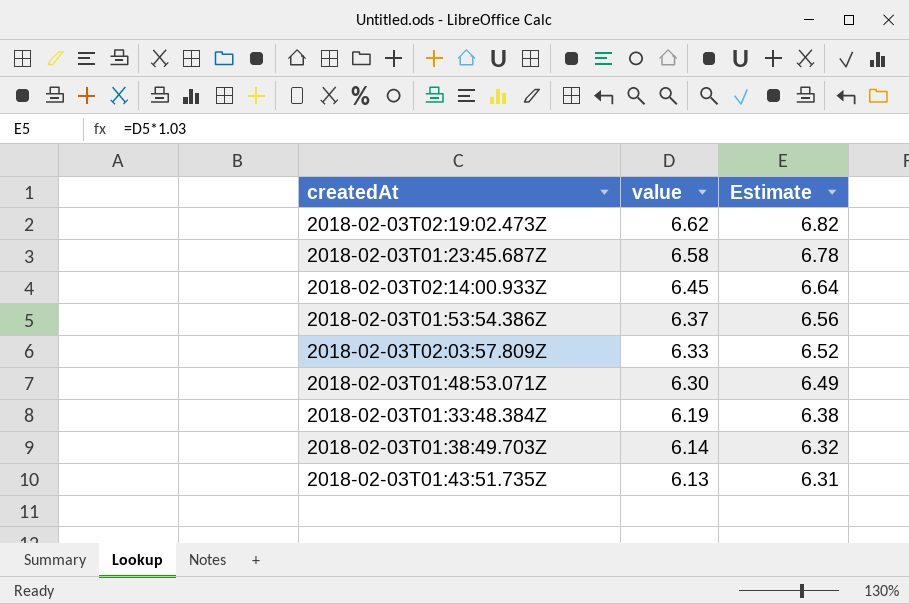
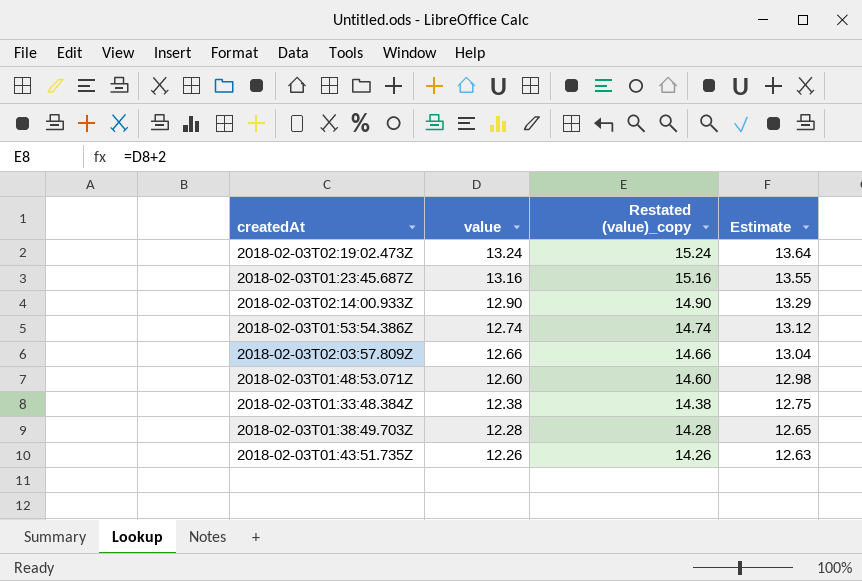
column Restated (value)_copy | formula: none -> [value] + 2
2018-02-03T02:19:02.473Z | value: 6.62 -> 13.24
2018-02-03T02:19:02.473Z | Estimate: 6.82 -> 13.64
2018-02-03T01:23:45.687Z | value: 6.58 -> 13.16
2018-02-03T01:23:45.687Z | Estimate: 6.78 -> 13.55
2018-02-03T02:14:00.933Z | value: 6.45 -> 12.90
2018-02-03T02:14:00.933Z | Estimate: 6.64 -> 13.29
2018-02-03T01:53:54.386Z | value: 6.37 -> 12.74
2018-02-03T01:53:54.386Z | Estimate: 6.56 -> 13.12
2018-02-03T02:03:57.809Z | value: 6.33 -> 12.66
2018-02-03T02:03:57.809Z | Estimate: 6.52 -> 13.04
2018-02-03T01:48:53.071Z | value: 6.30 -> 12.60
2018-02-03T01:48:53.071Z | Estimate: 6.49 -> 12.98
2018-02-03T01:33:48.384Z | value: 6.19 -> 12.38
2018-02-03T01:33:48.384Z | Estimate: 6.38 -> 12.75
2018-02-03T01:38:49.703Z | value: 6.14 -> 12.28
2018-02-03T01:38:49.703Z | Estimate: 6.32 -> 12.65
2018-02-03T01:43:51.735Z | value: 6.13 -> 12.26
2018-02-03T01:43:51.735Z | Estimate: 6.31 -> 12.63

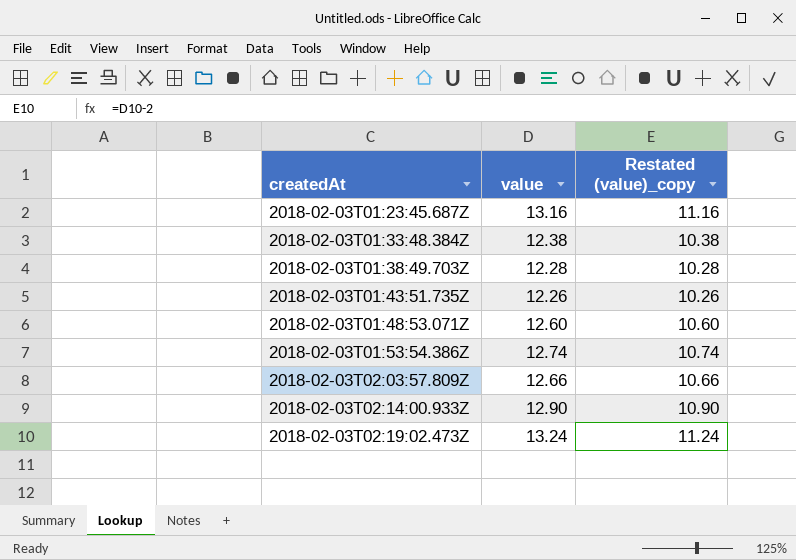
row order: value descending -> createdAt ascending
column Estimate | formula: [value] * 1.03 -> none
column Restated (value)_copy | formula: [value] + 2 -> [value] - 2

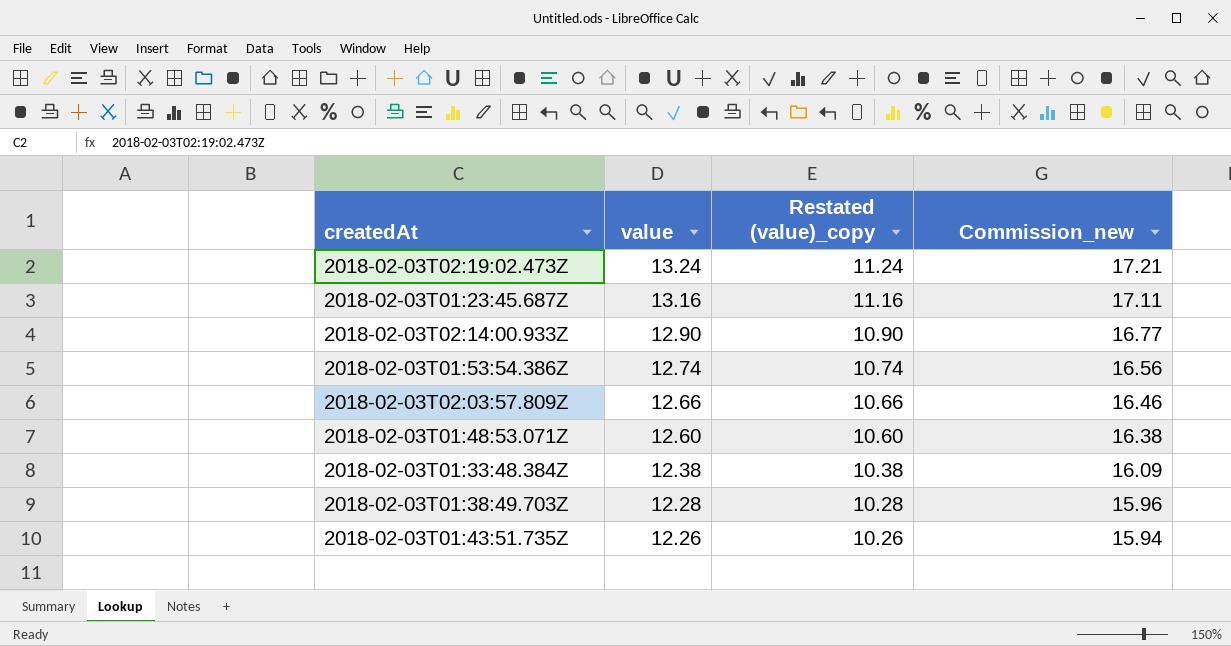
row order: createdAt ascending -> value descending
column Commission_new | formula: none -> [value] * 1.3

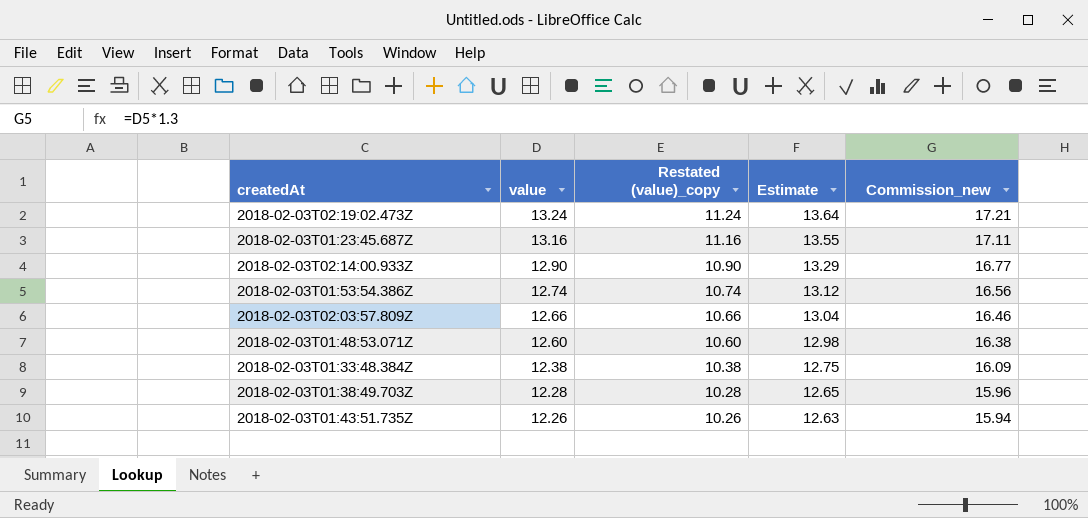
column Estimate | formula: none -> [value] * 1.03

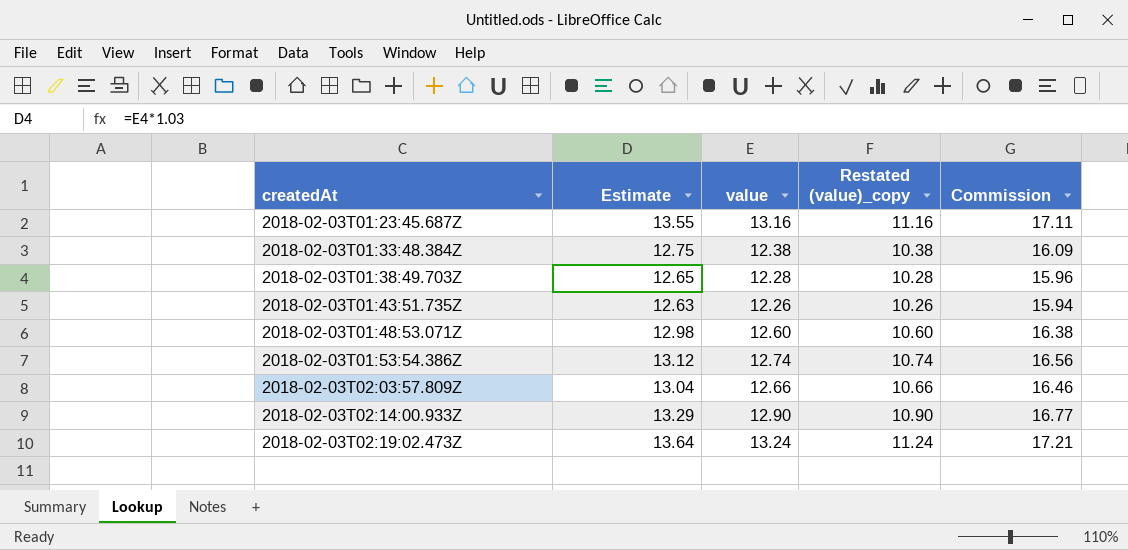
row order: value descending -> createdAt ascending
column Estimate | position: 4 -> 2
column name: Commission_new -> Commission

